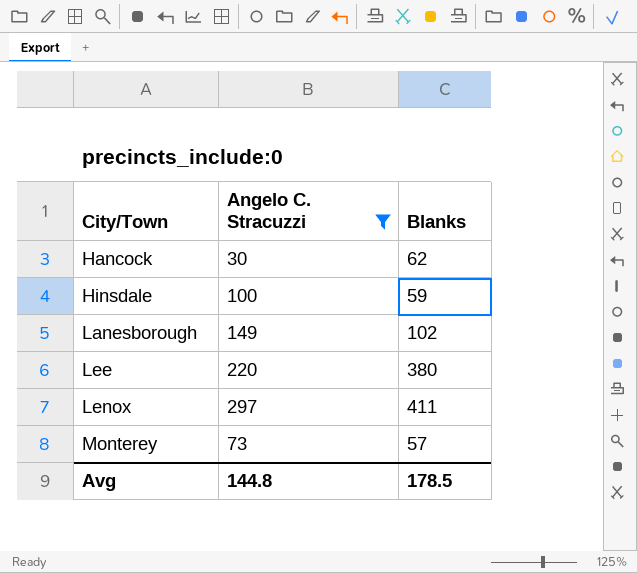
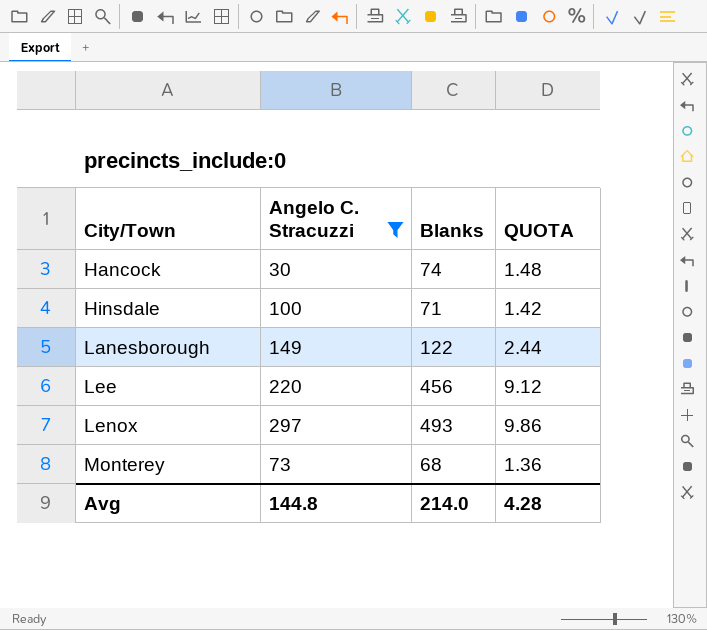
column QUOTA | formula: none -> [Blanks] * 0.02
Hancock | Blanks: 62 -> 74
Hinsdale | Blanks: 59 -> 71
Lanesborough | Blanks: 102 -> 122
Lee | Blanks: 380 -> 456
Lenox | Blanks: 411 -> 493
Monterey | Blanks: 57 -> 68
Avg | Blanks: 178.5 -> 214.0

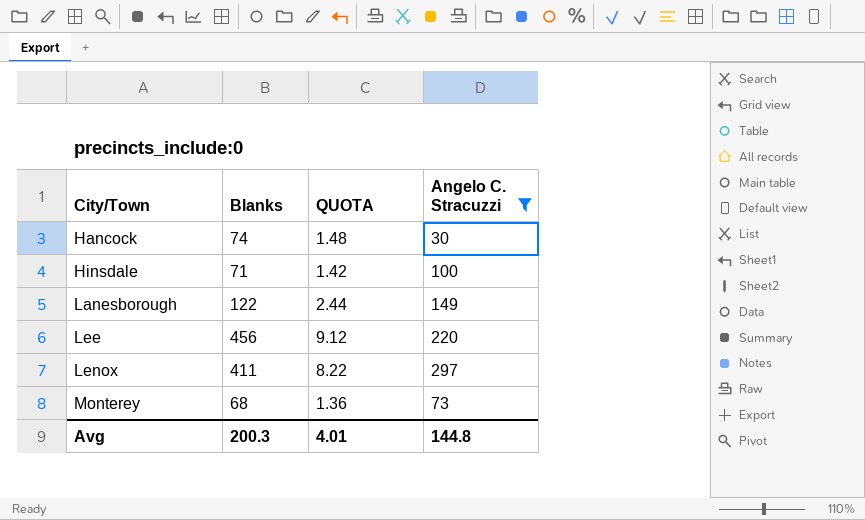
column Angelo C. Stracuzzi | position: 2 -> 4
Lenox | Blanks: 493 -> 411
Lenox | QUOTA: 9.86 -> 8.22
Avg | Blanks: 214.0 -> 200.3
Avg | QUOTA: 4.28 -> 4.01

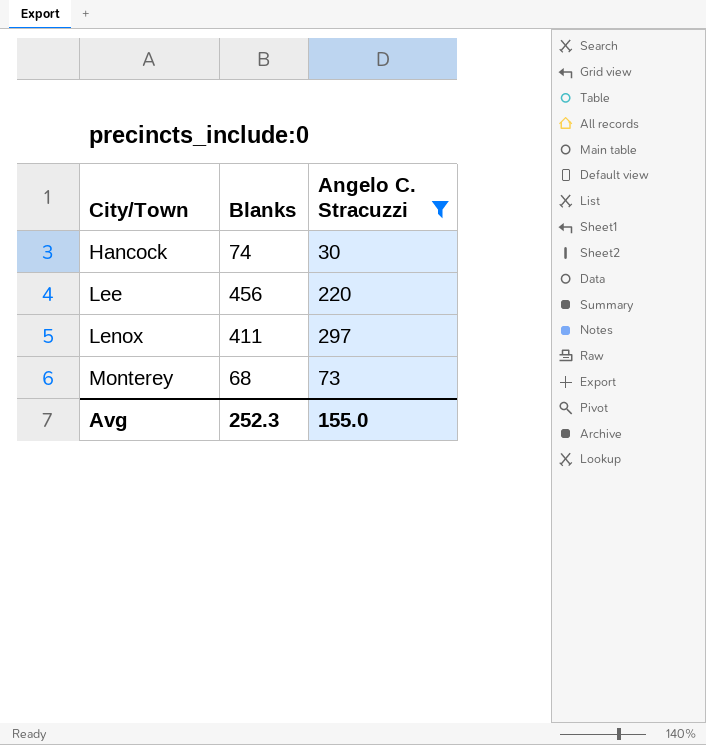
column QUOTA | formula: [Blanks] * 0.02 -> none
row Hinsdale: 71 | 1.42 | 100 -> none
row Lanesborough: 122 | 2.44 | 149 -> none
Avg | Blanks: 200.3 -> 252.3
Avg | Angelo C. Stracuzzi: 144.8 -> 155.0

